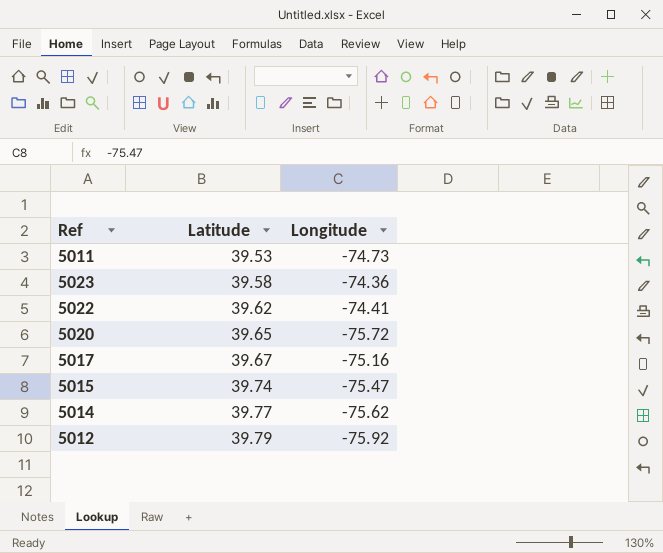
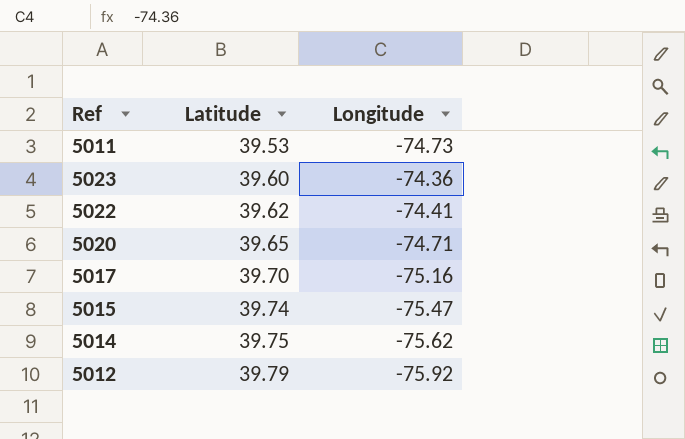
5023 | Latitude: 39.58 -> 39.60
5020 | Longitude: -75.72 -> -74.71
5017 | Latitude: 39.67 -> 39.70
5014 | Latitude: 39.77 -> 39.75

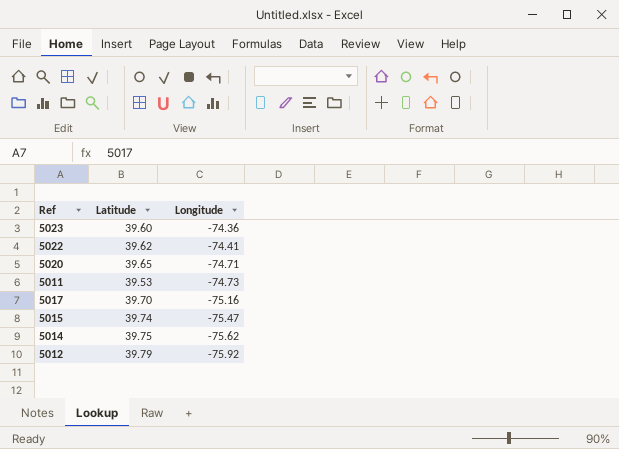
row order: Latitude ascending -> Longitude descending

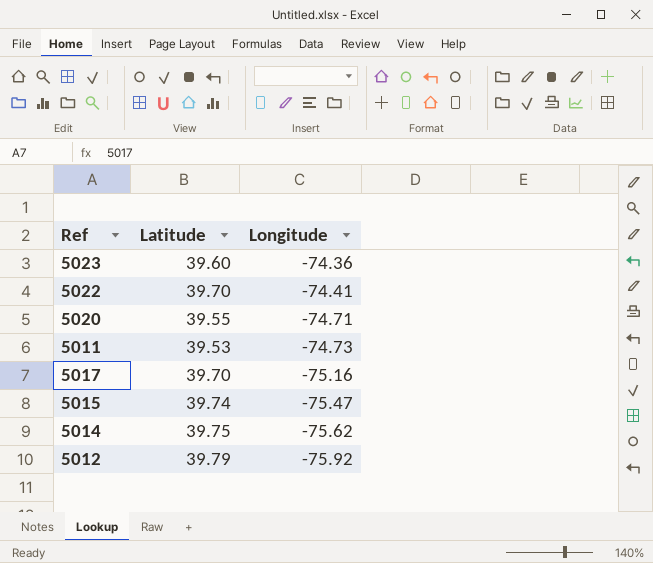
5022 | Latitude: 39.62 -> 39.70
5020 | Latitude: 39.65 -> 39.55

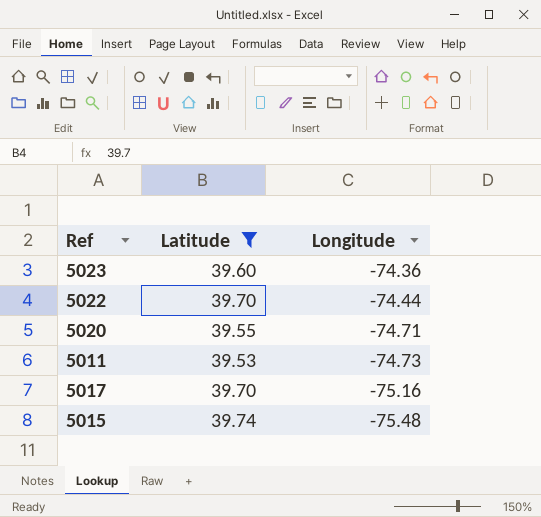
filter: none -> Latitude <= 39.74
5022 | Longitude: -74.41 -> -74.44
5015 | Longitude: -75.47 -> -75.48

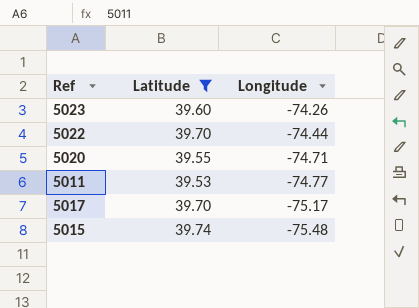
5023 | Longitude: -74.36 -> -74.26
5011 | Longitude: -74.73 -> -74.77
5017 | Longitude: -75.16 -> -75.17

